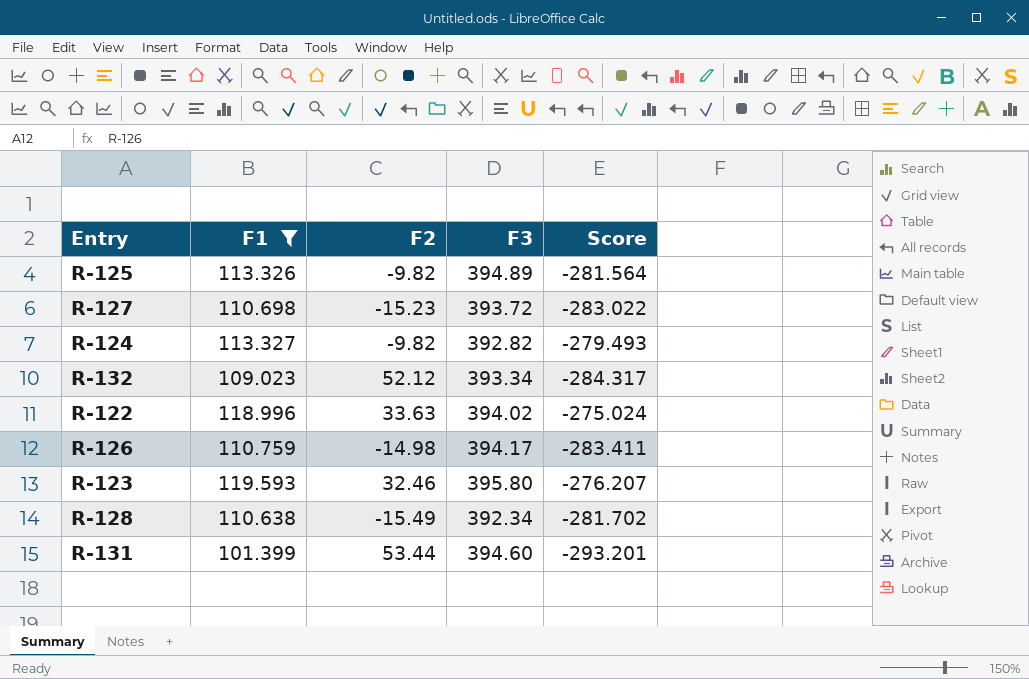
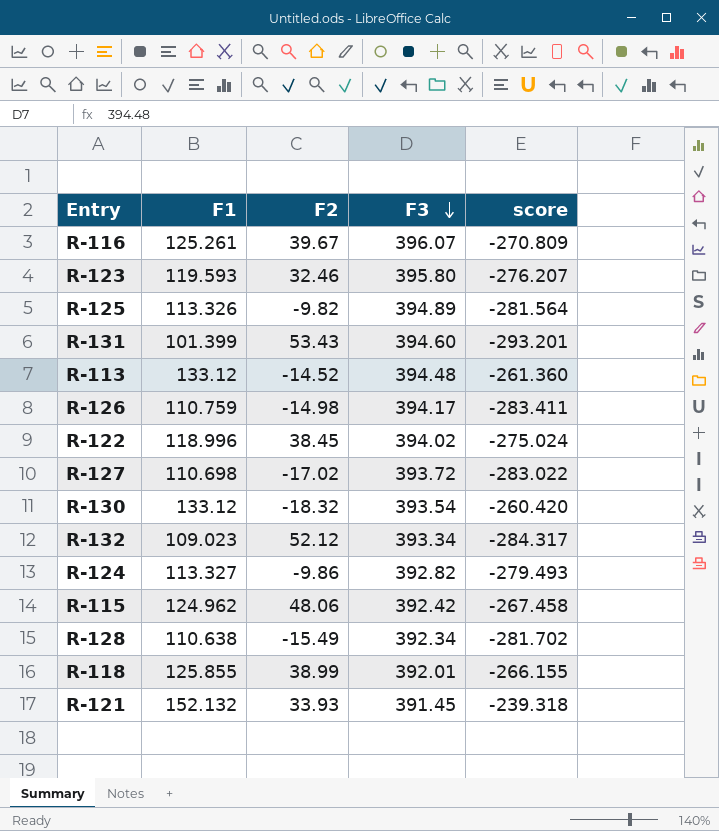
filter: F1 <= 119.593 -> none
row order: none -> F3 descending
column name: Score -> score
R-131 | F2: 53.44 -> 53.43
R-122 | F2: 33.63 -> 38.45
R-127 | F2: -15.23 -> -17.02
R-124 | F2: -9.82 -> -9.86

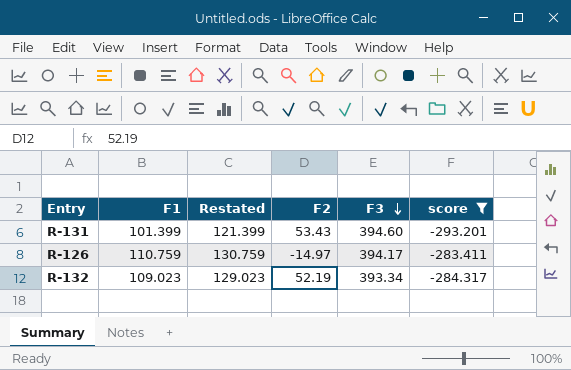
filter: none -> score <= -283.411
column Restated | formula: none -> [F1] + 20
R-126 | F2: -14.98 -> -14.97
R-132 | F2: 52.12 -> 52.19

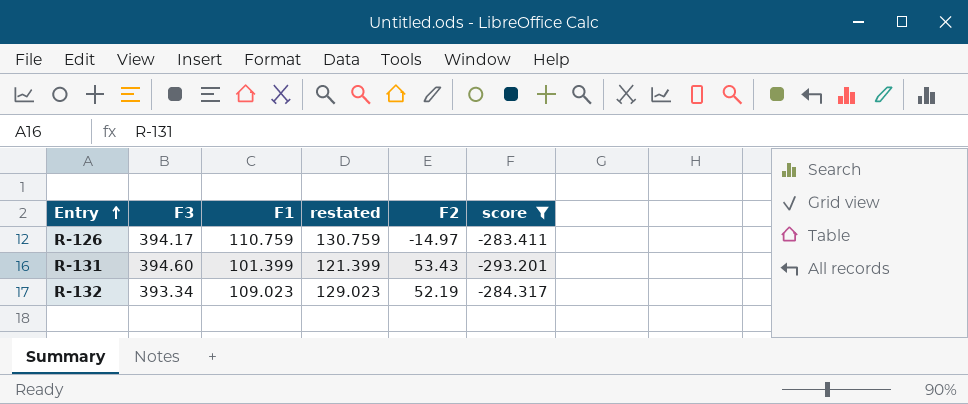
row order: F3 descending -> Entry ascending
column F3 | position: 5 -> 2
column name: Restated -> restated

